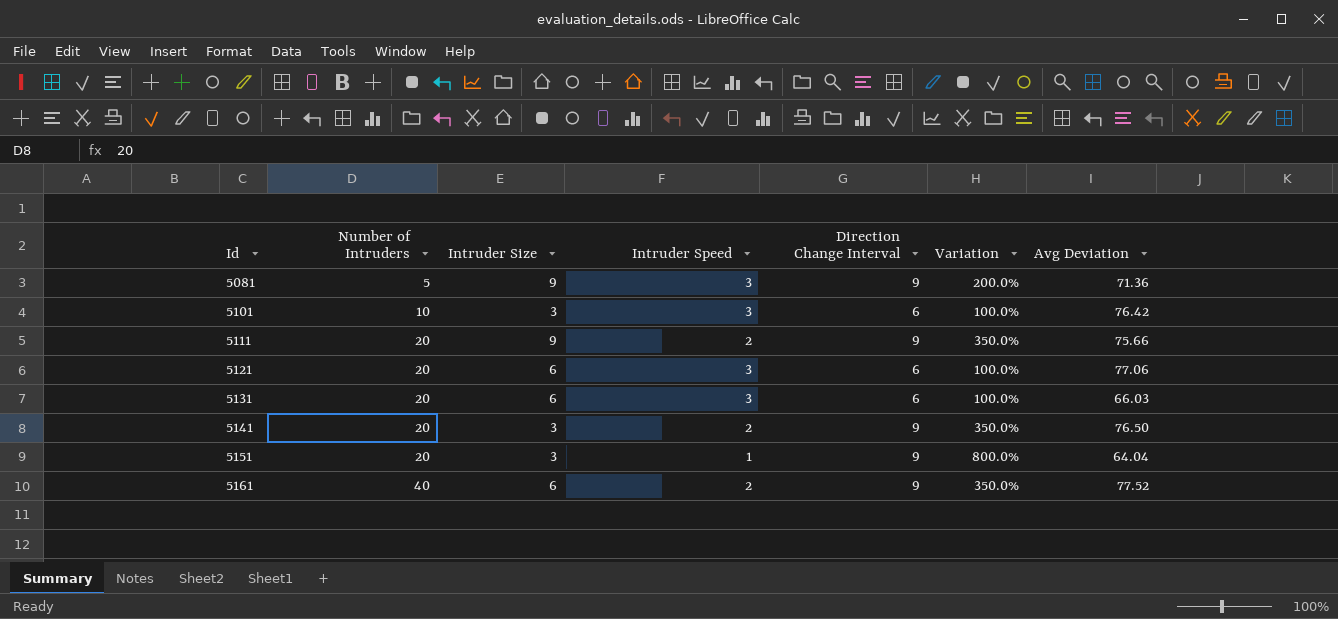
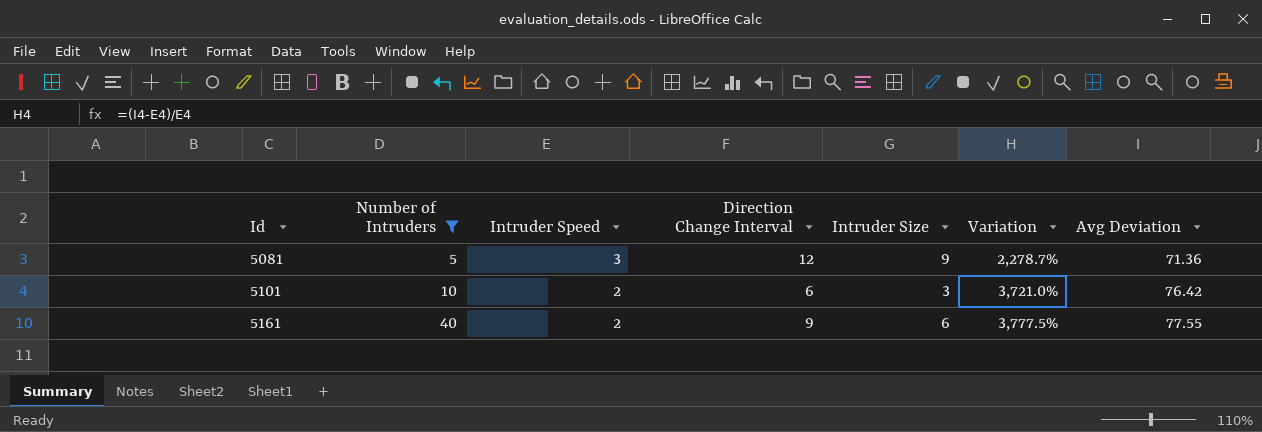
filter: none -> Number of Intruders != 20
column Intruder Size | position: 3 -> 5
column Variation | formula: ([Direction Change Interval] - [Intruder Speed]) / [Intruder Speed] -> ([Avg Deviation] - [Intruder Speed]) / [Intruder Speed]
5081 | Direction Change Interval: 9 -> 12
5101 | Intruder Speed: 3 -> 2
5161 | Avg Deviation: 77.52 -> 77.55

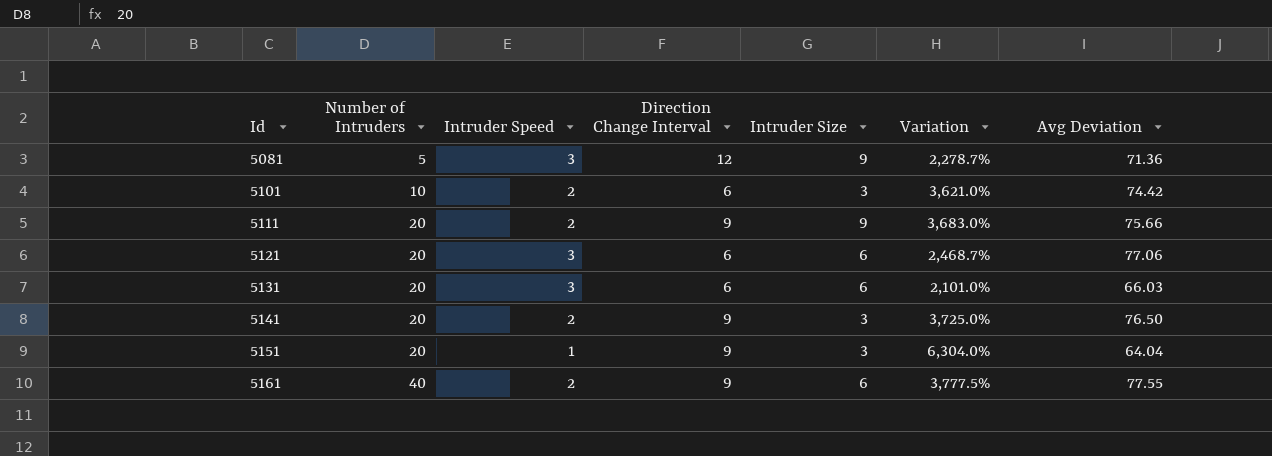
filter: Number of Intruders != 20 -> none
5101 | Variation: 3,721.0% -> 3,621.0%
5101 | Avg Deviation: 76.42 -> 74.42

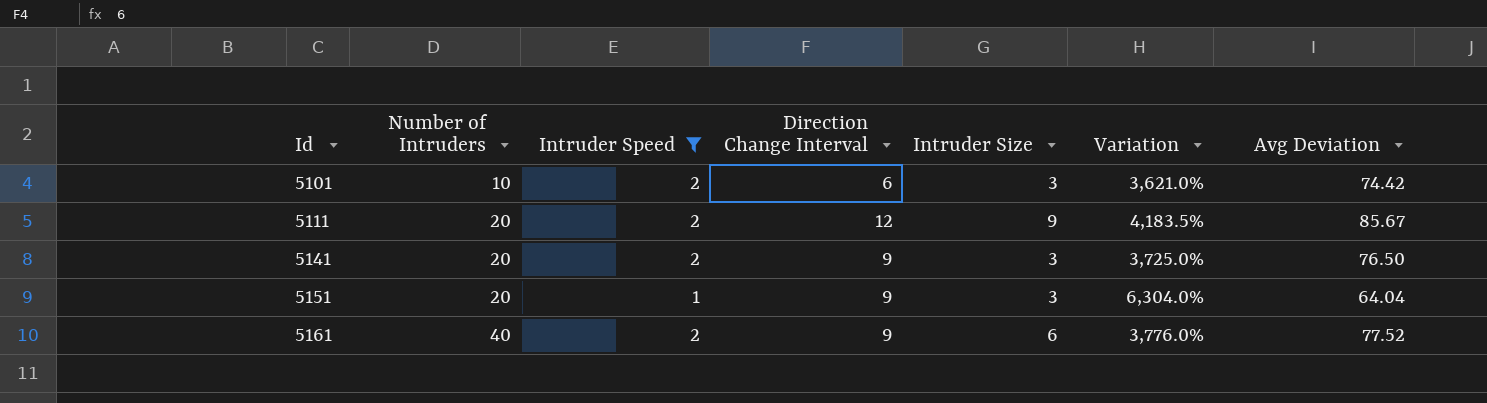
filter: none -> Intruder Speed != 3
5111 | Direction Change Interval: 9 -> 12
5111 | Variation: 3,683.0% -> 4,183.5%
5111 | Avg Deviation: 75.66 -> 85.67
5161 | Variation: 3,777.5% -> 3,776.0%
5161 | Avg Deviation: 77.55 -> 77.52

